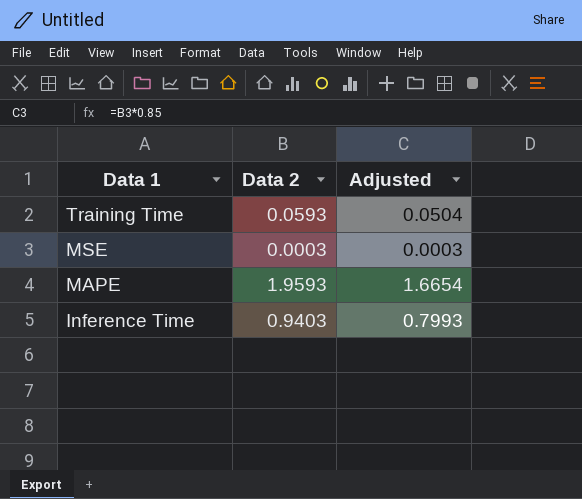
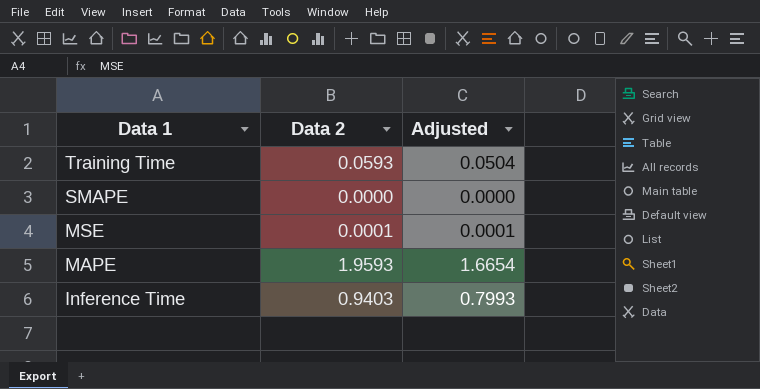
row SMAPE: none -> 0.0000 | 0.0000
MSE | Data 2: 0.0003 -> 0.0001
MSE | Adjusted: 0.0003 -> 0.0001

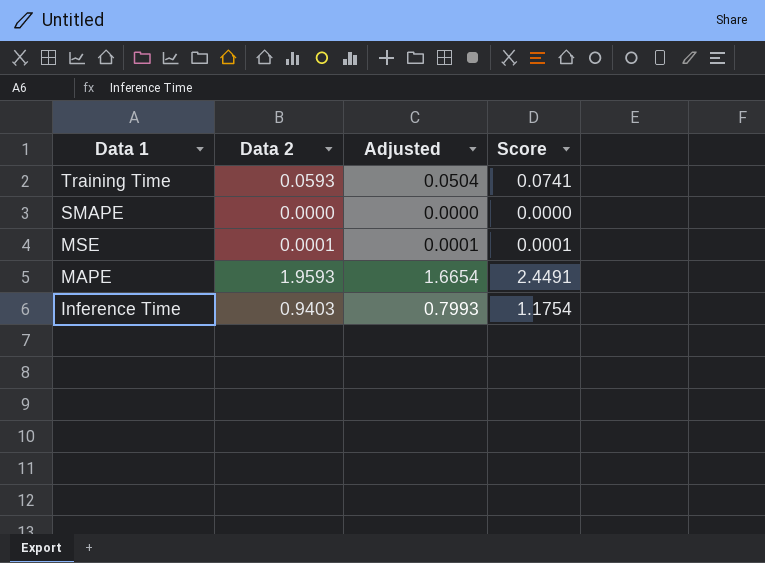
column Score | formula: none -> [Data 2] * 1.25

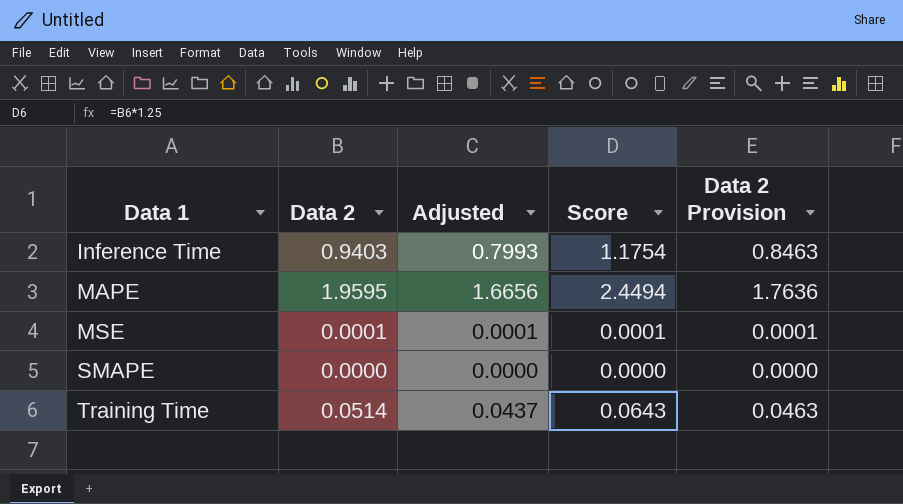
row order: Data 1 descending -> Data 1 ascending
column Data 2 Provision | formula: none -> [Data 2] * 0.9
MAPE | Data 2: 1.9593 -> 1.9595
MAPE | Adjusted: 1.6654 -> 1.6656
MAPE | Score: 2.4491 -> 2.4494
Training Time | Data 2: 0.0593 -> 0.0514
Training Time | Adjusted: 0.0504 -> 0.0437
Training Time | Score: 0.0741 -> 0.0643

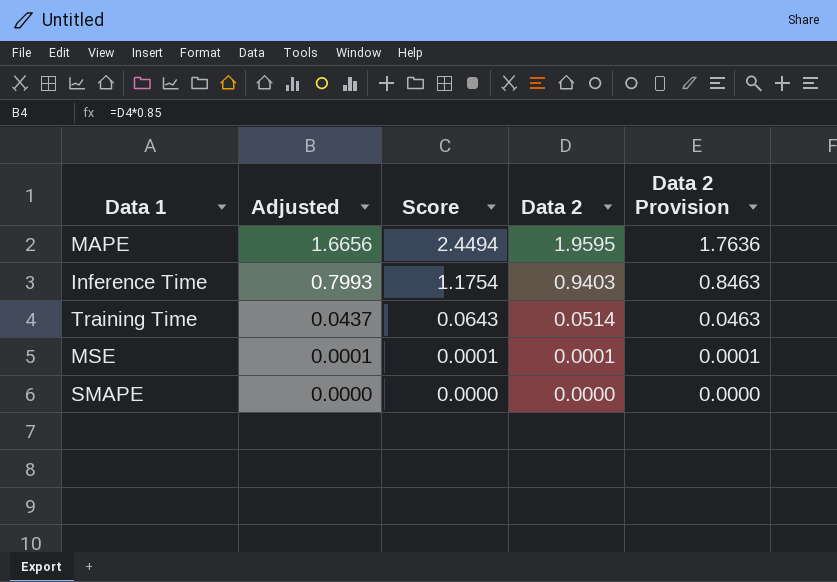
row order: Data 1 ascending -> Adjusted descending
column Data 2 | position: 2 -> 4

